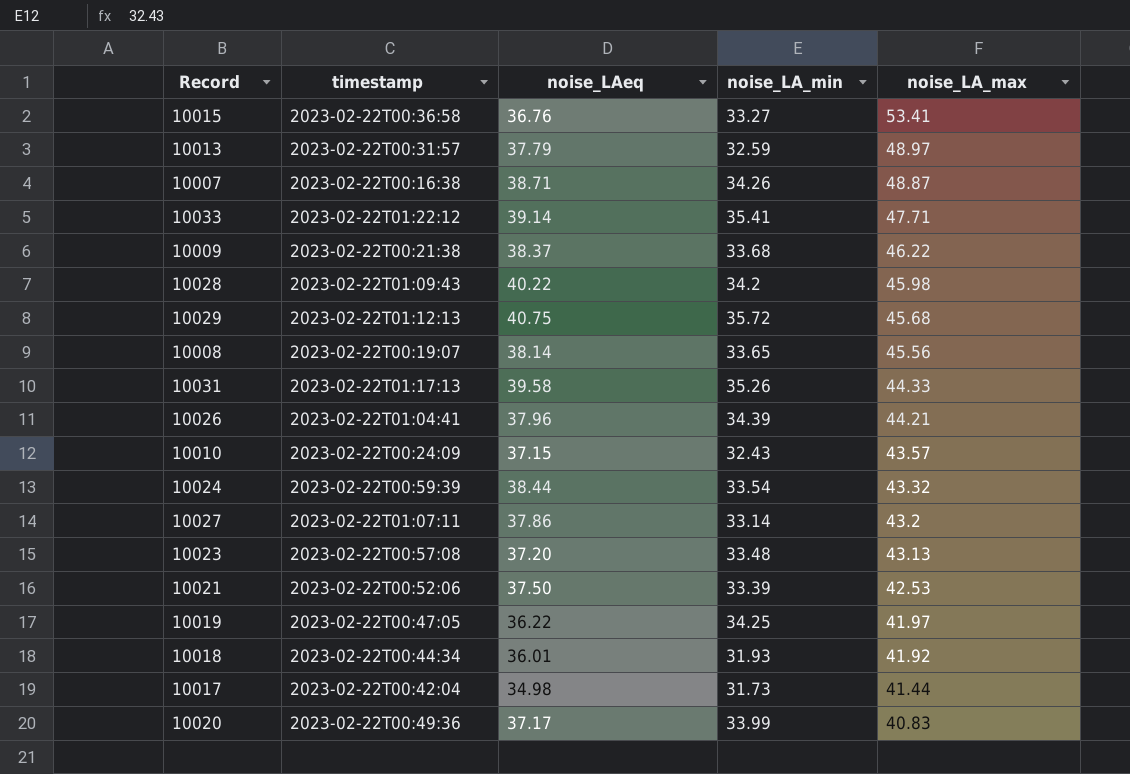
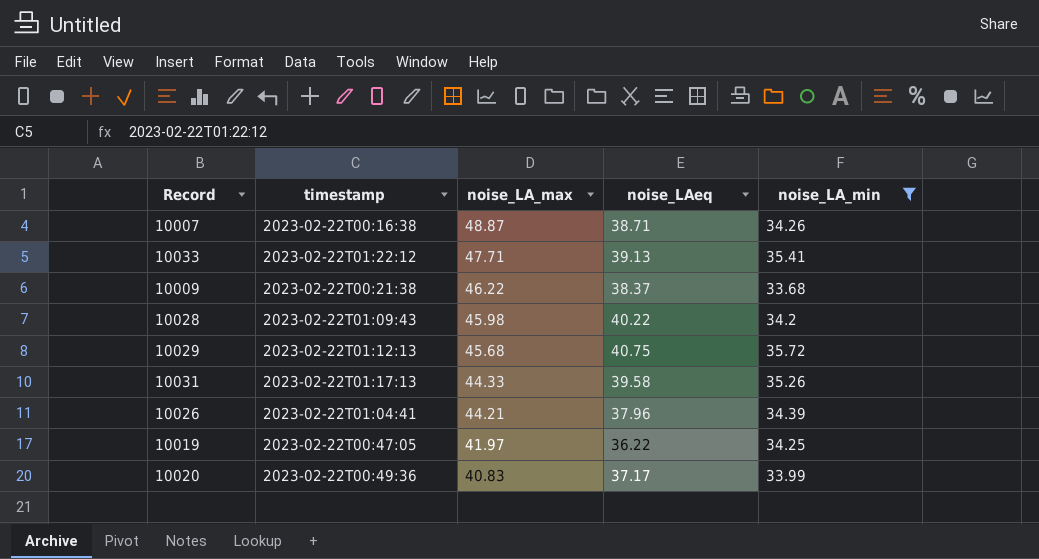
filter: none -> noise_LA_min >= 33.68
column noise_LA_max | position: 5 -> 3
10033 | noise_LAeq: 39.14 -> 39.13

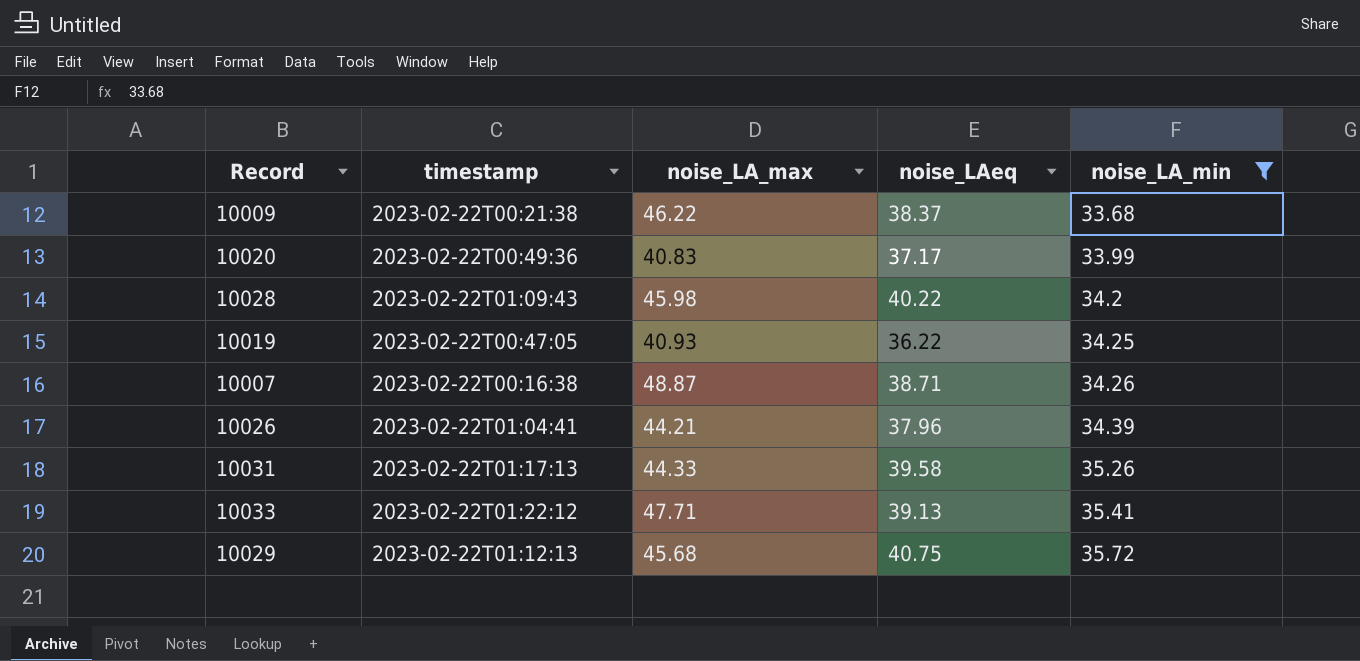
row order: noise_LA_max descending -> noise_LA_min ascending
10019 | noise_LA_max: 41.97 -> 40.93

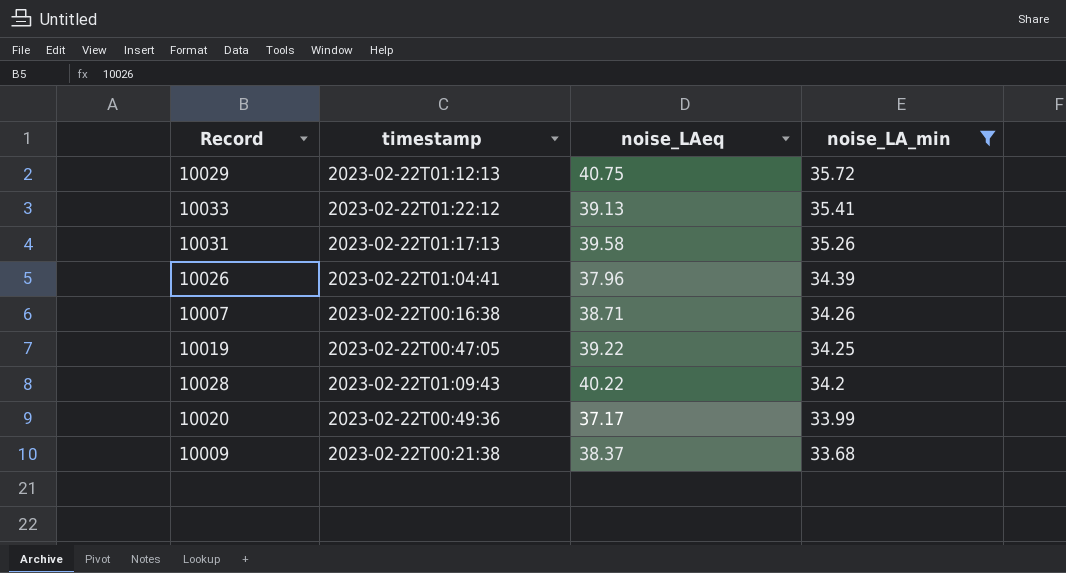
row order: noise_LA_min ascending -> noise_LA_min descending
column noise_LA_max | position: 3 -> none
10019 | noise_LAeq: 36.22 -> 39.22

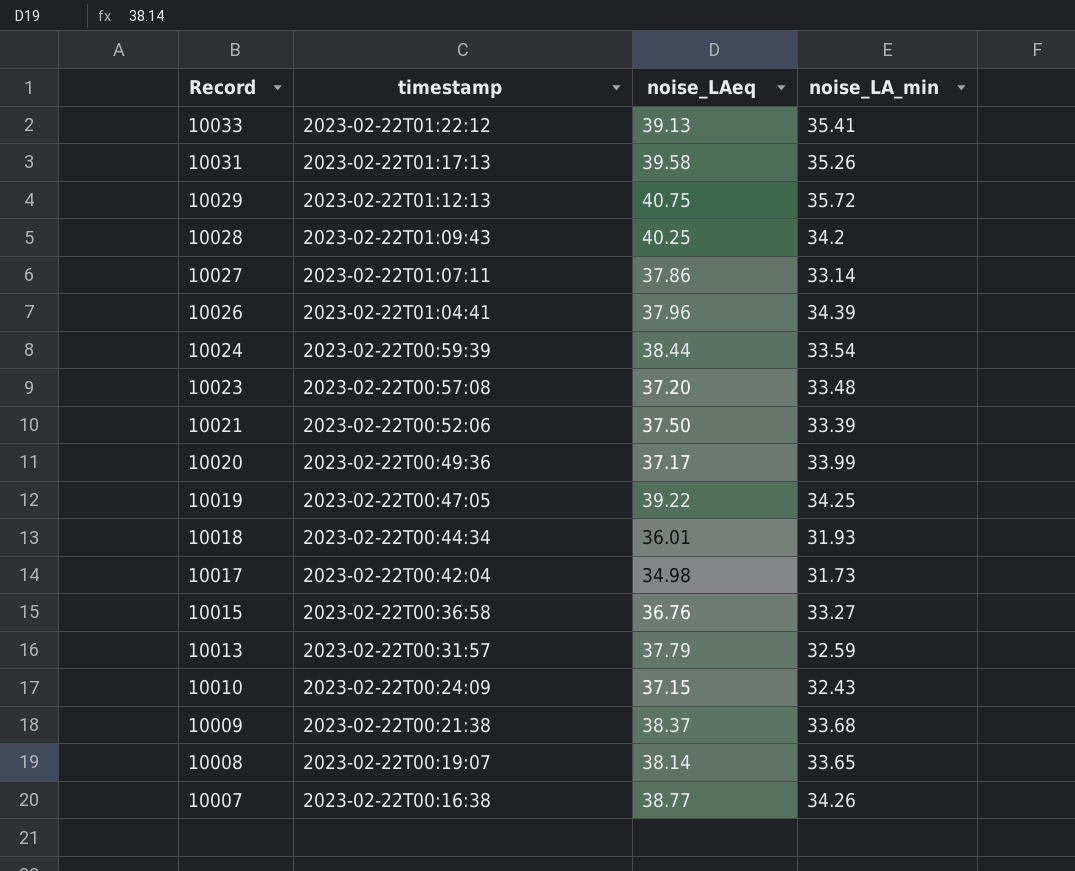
filter: noise_LA_min >= 33.68 -> none
row order: noise_LA_min descending -> Record descending
10028 | noise_LAeq: 40.22 -> 40.25
10007 | noise_LAeq: 38.71 -> 38.77

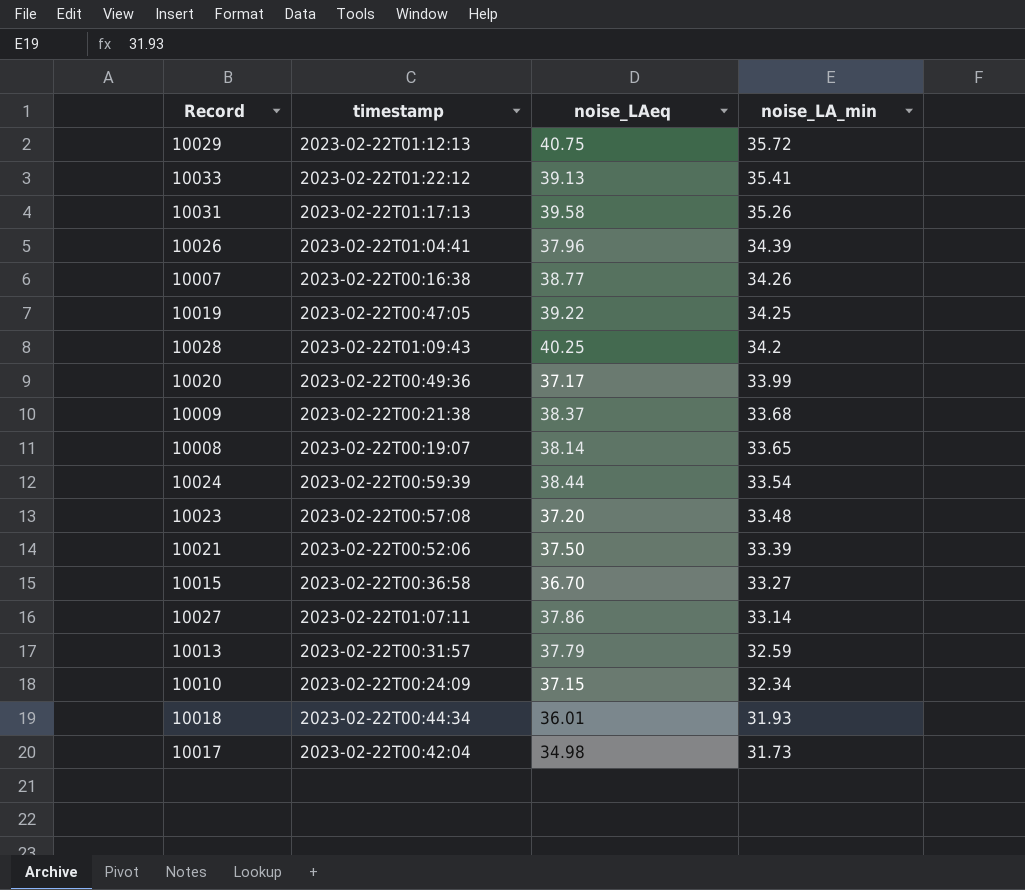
row order: Record descending -> noise_LA_min descending
10015 | noise_LAeq: 36.76 -> 36.70
10010 | noise_LA_min: 32.43 -> 32.34

